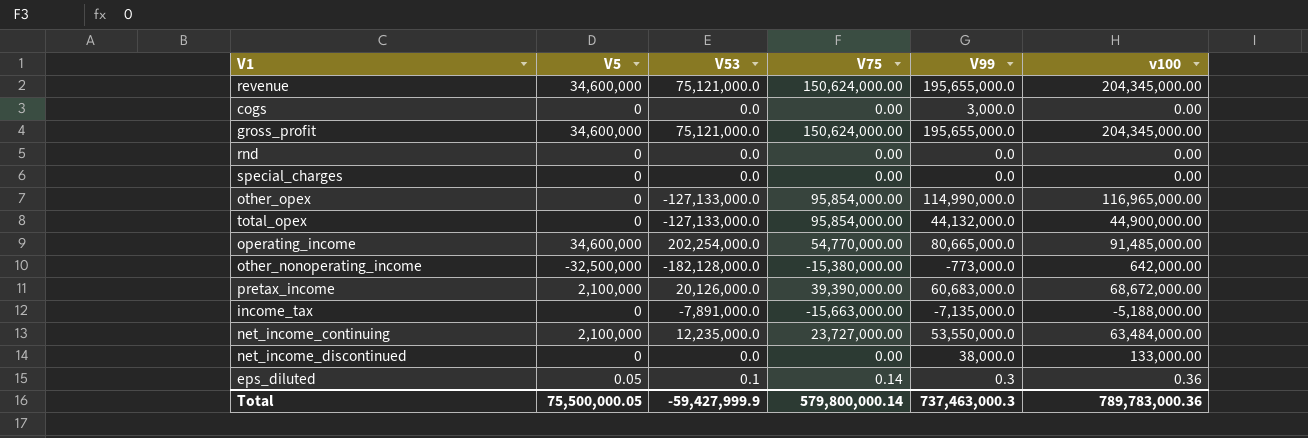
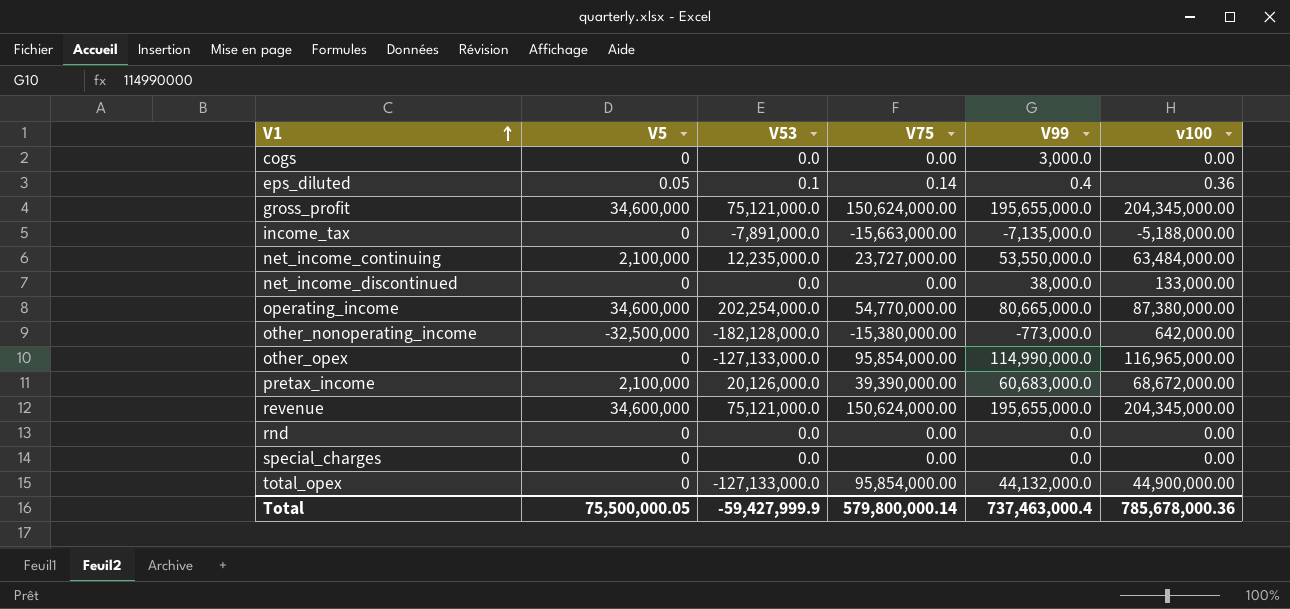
row order: none -> V1 ascending
eps_diluted | V99: 0.3 -> 0.4
operating_income | v100: 91,485,000.00 -> 87,380,000.00
Total | V99: 737,463,000.3 -> 737,463,000.4
Total | v100: 789,783,000.36 -> 785,678,000.36

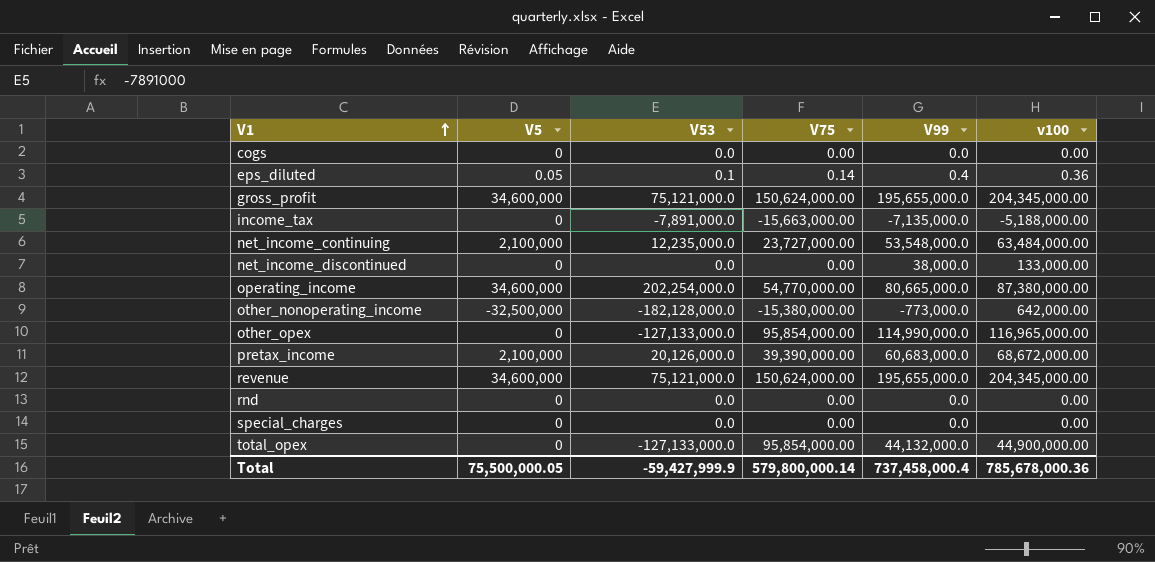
cogs | V99: 3,000.0 -> 0.0
net_income_continuing | V99: 53,550,000.0 -> 53,548,000.0
Total | V99: 737,463,000.4 -> 737,458,000.4

